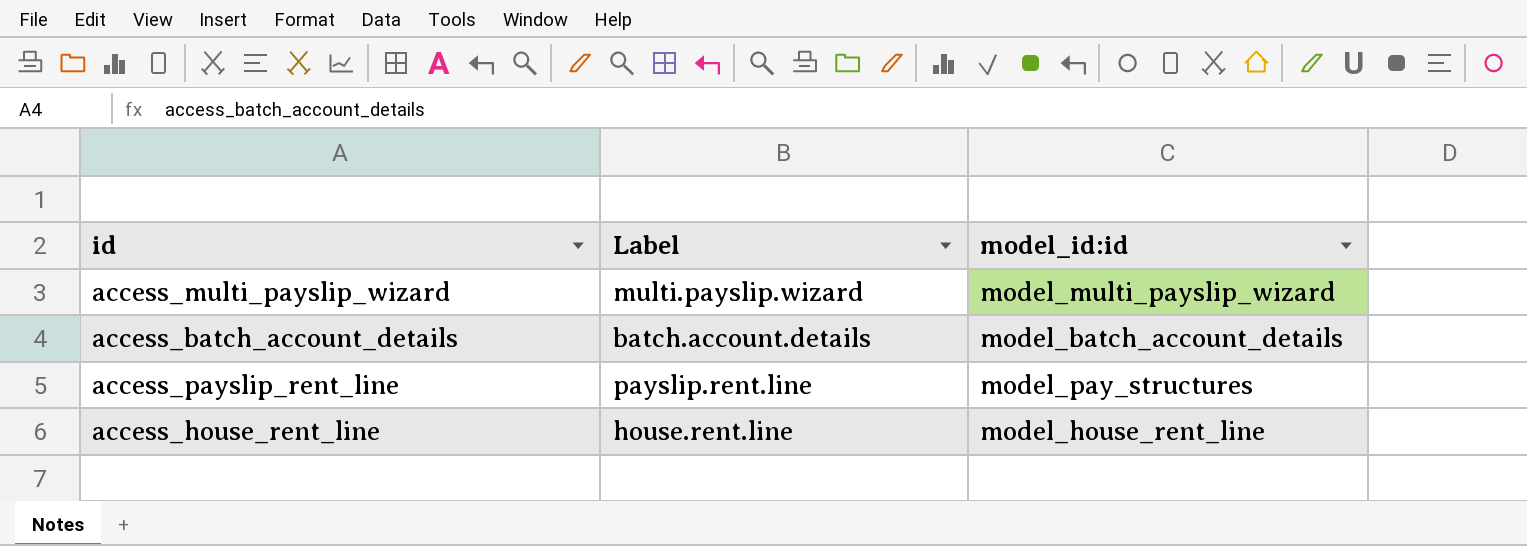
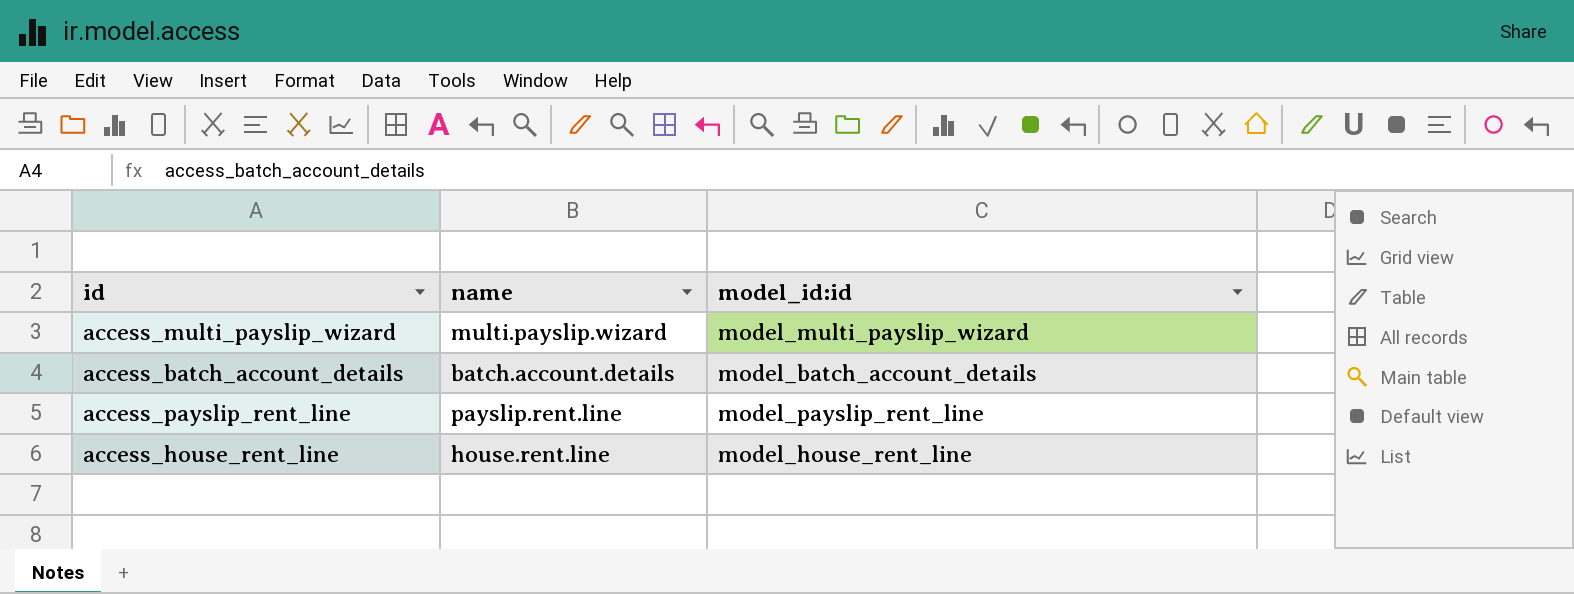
column name: Label -> name
access_payslip_rent_line | model_id:id: model_pay_structures -> model_payslip_rent_line

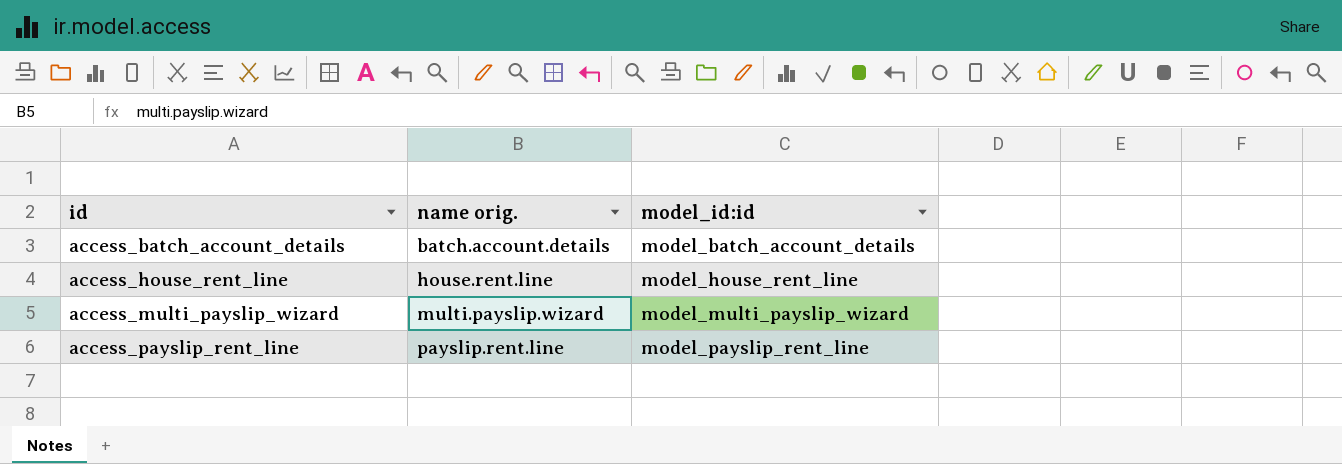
row order: none -> id ascending
column name: name -> name orig.

